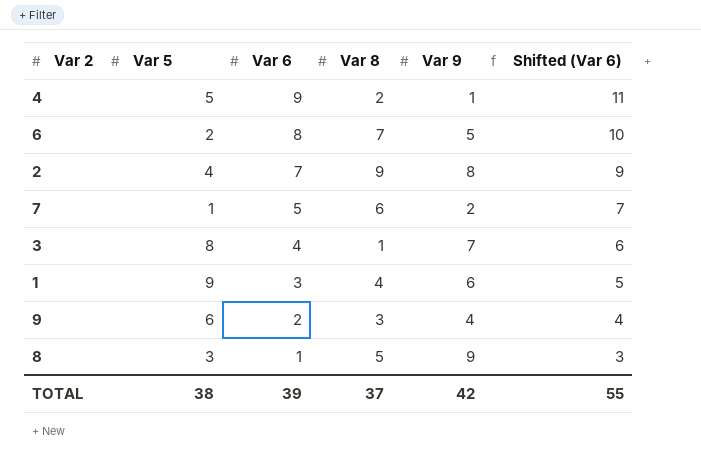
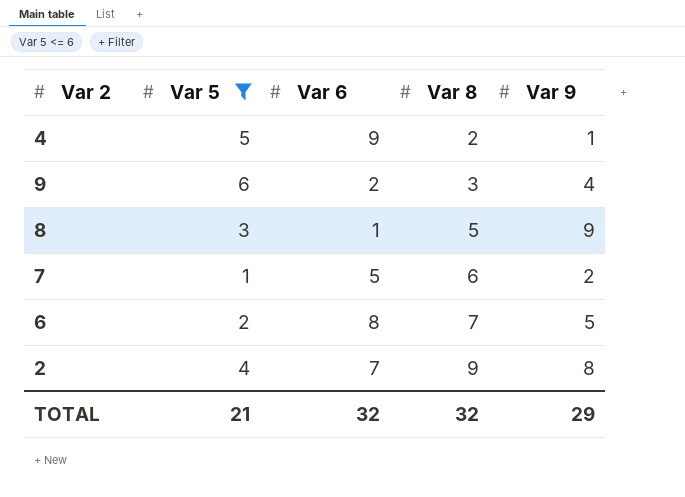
filter: none -> Var 5 <= 6
row order: Var 6 descending -> Var 8 ascending
column Shifted (Var 6) | formula: [Var 6] + 2 -> none
TOTAL | Var 5: 38 -> 21
TOTAL | Var 6: 39 -> 32
TOTAL | Var 8: 37 -> 32
TOTAL | Var 9: 42 -> 29

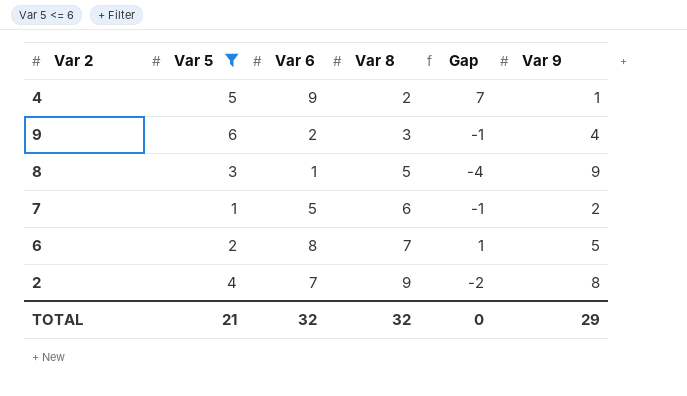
column Gap | formula: none -> [Var 6] - [Var 8]

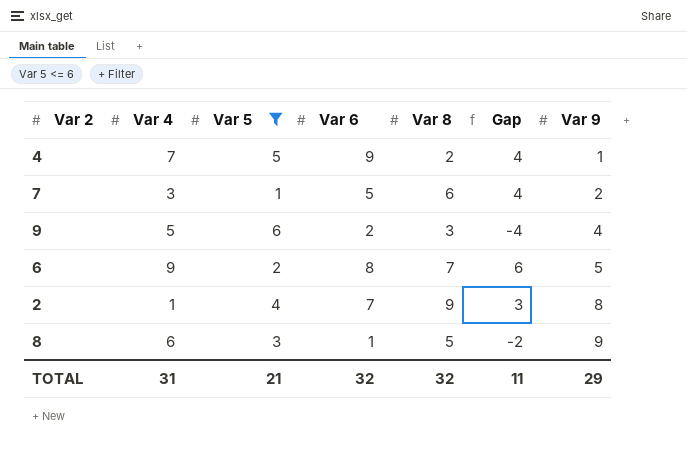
row order: Var 8 ascending -> Var 9 ascending
column Var 4 | position: none -> 2
column Gap | formula: [Var 6] - [Var 8] -> [Var 6] - [Var 5]
TOTAL | Gap: 0 -> 11

